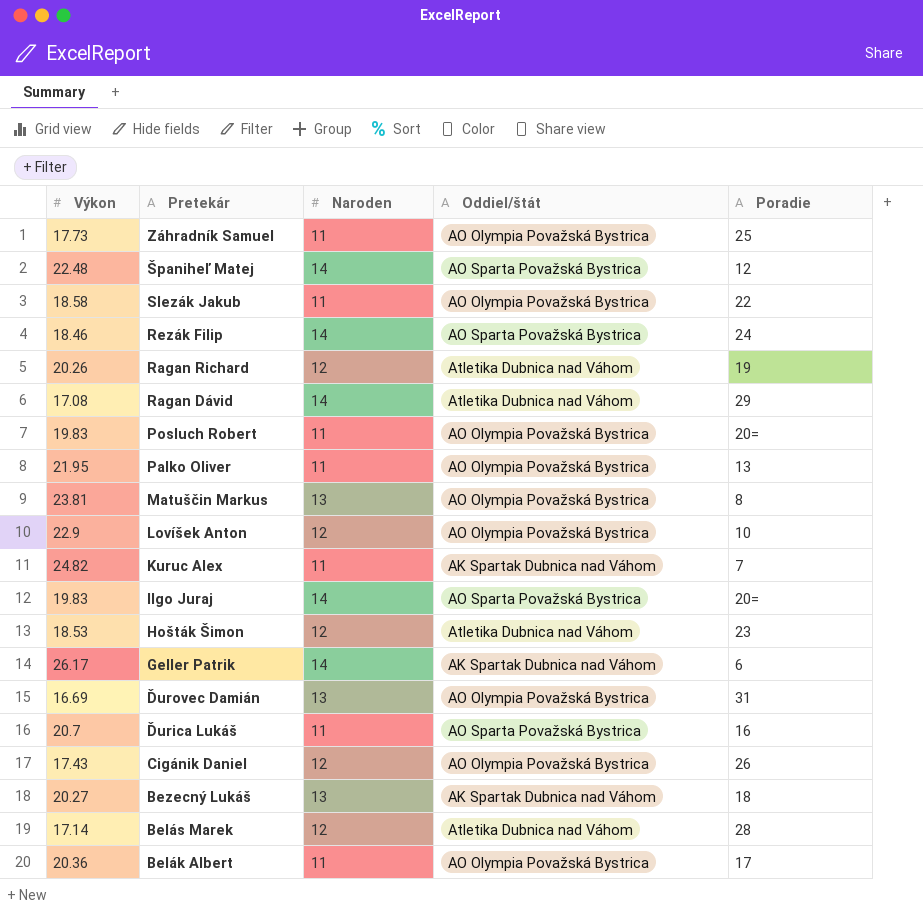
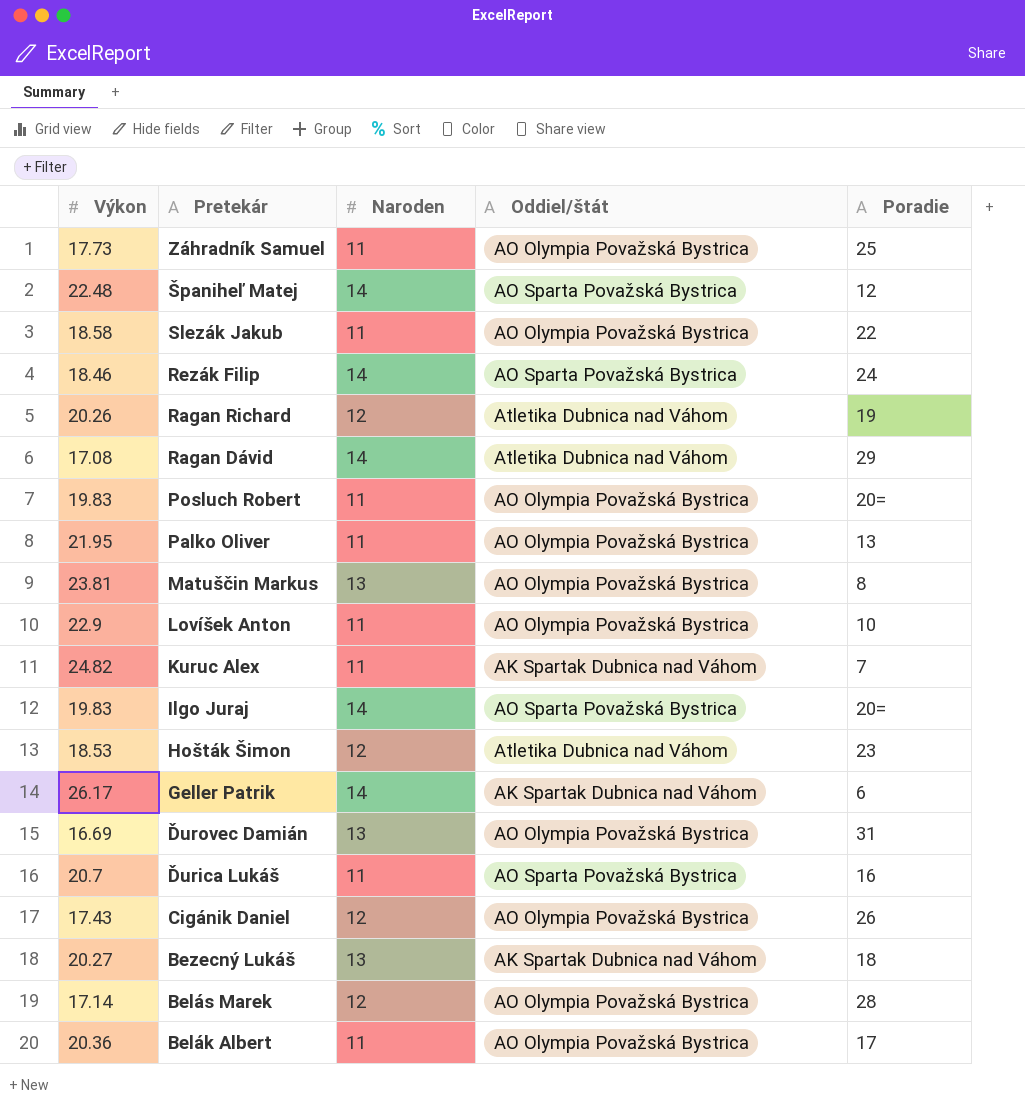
Lovíšek Anton | Naroden: 12 -> 11
Belás Marek | Oddiel/štát: Atletika Dubnica nad Váhom -> AO Olympia Považská Bystrica

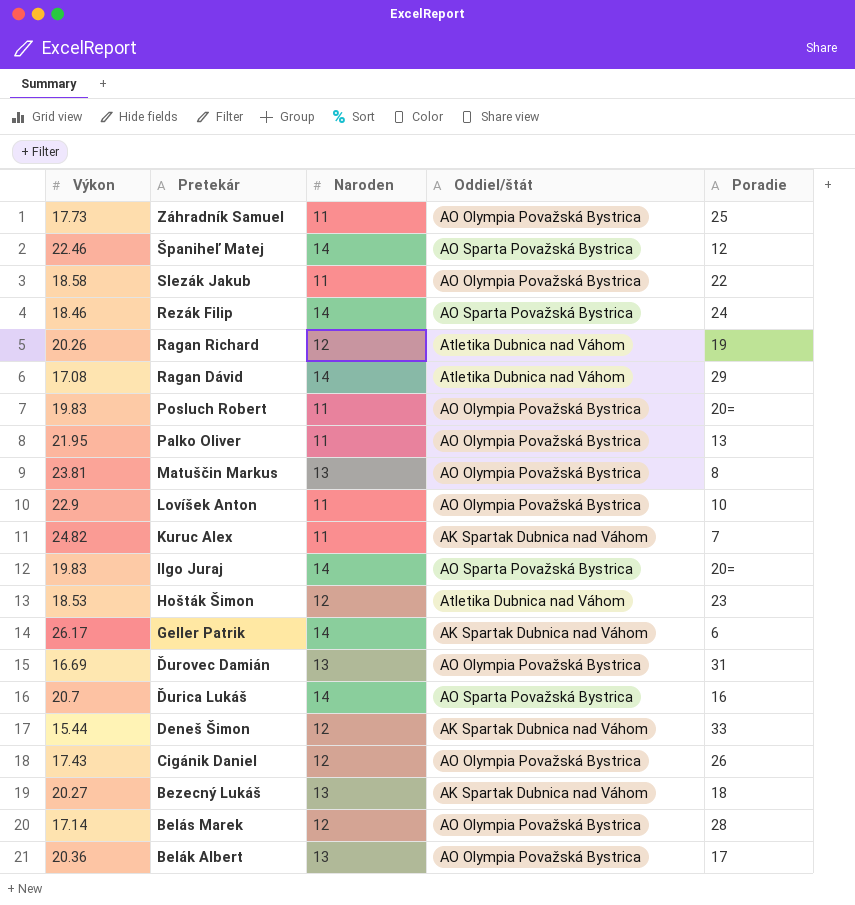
Španiheľ Matej | Výkon: 22.48 -> 22.46
Ďurica Lukáš | Naroden: 11 -> 14
row Deneš Šimon: none -> 15.44 | 12 | AK Spartak Dubnica nad Váhom | 33
Belák Albert | Naroden: 11 -> 13

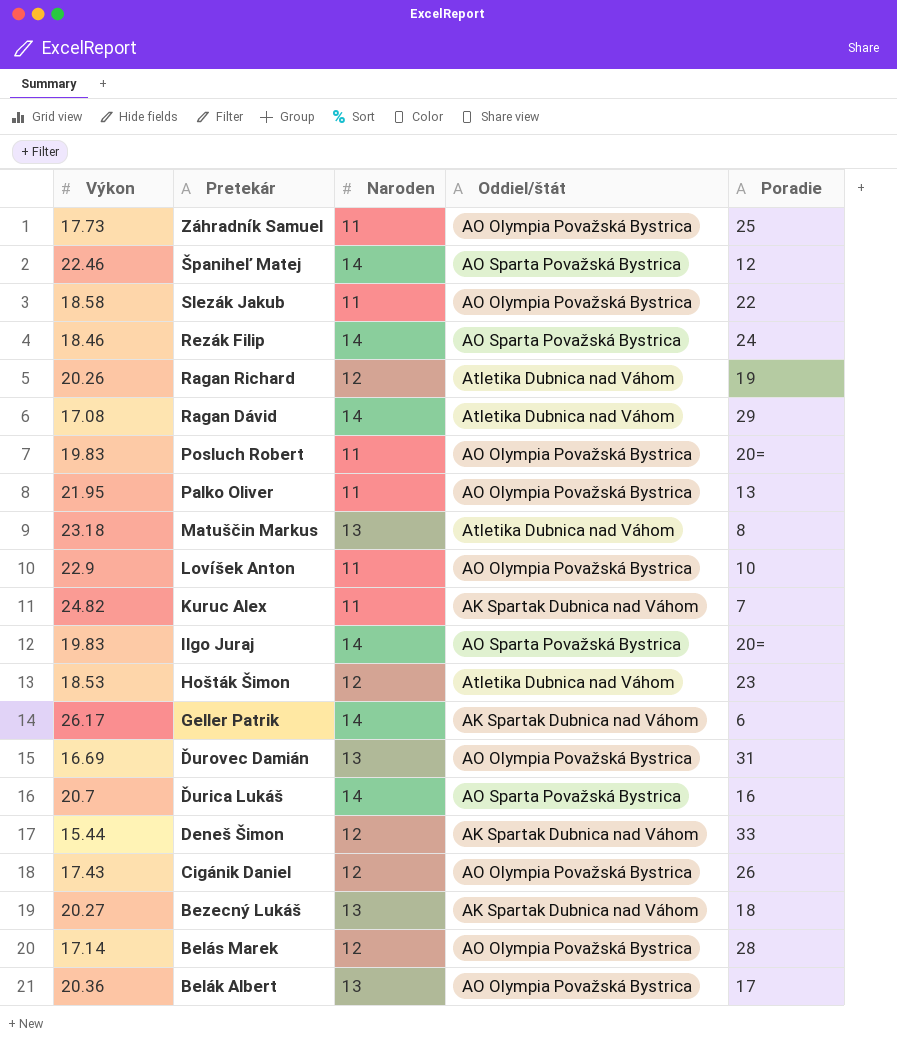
Matuščin Markus | Výkon: 23.81 -> 23.18
Matuščin Markus | Oddiel/štát: AO Olympia Považská Bystrica -> Atletika Dubnica nad Váhom

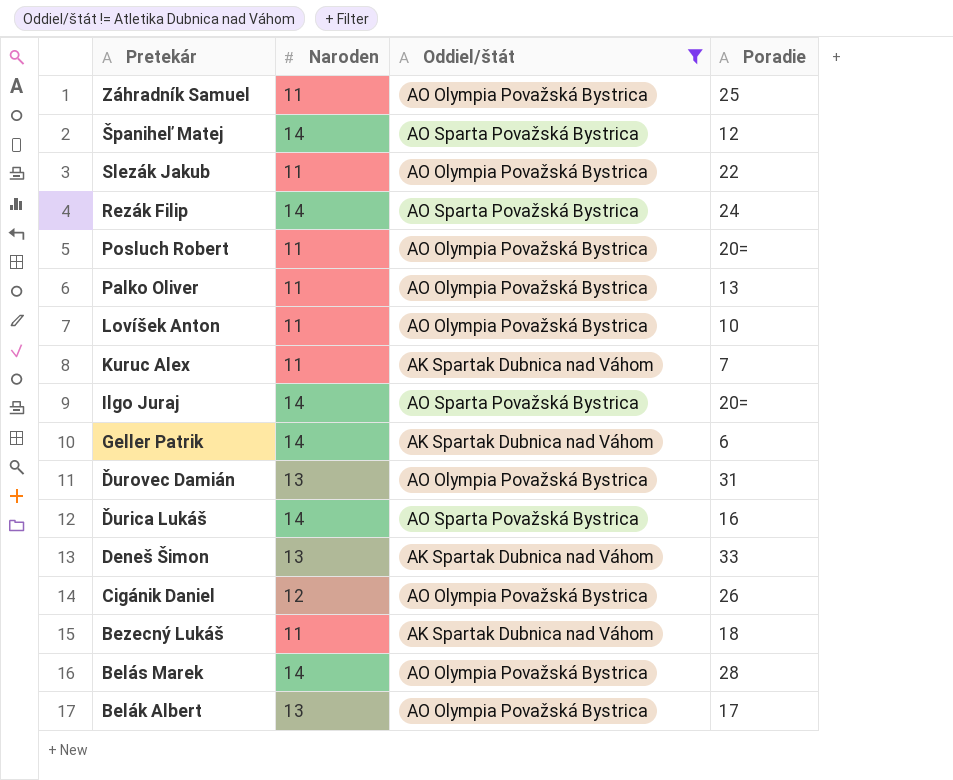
filter: none -> Oddiel/štát != Atletika Dubnica nad Váhom
column Výkon | position: 1 -> none
Deneš Šimon | Naroden: 12 -> 13
Bezecný Lukáš | Naroden: 13 -> 11
Belás Marek | Naroden: 12 -> 14

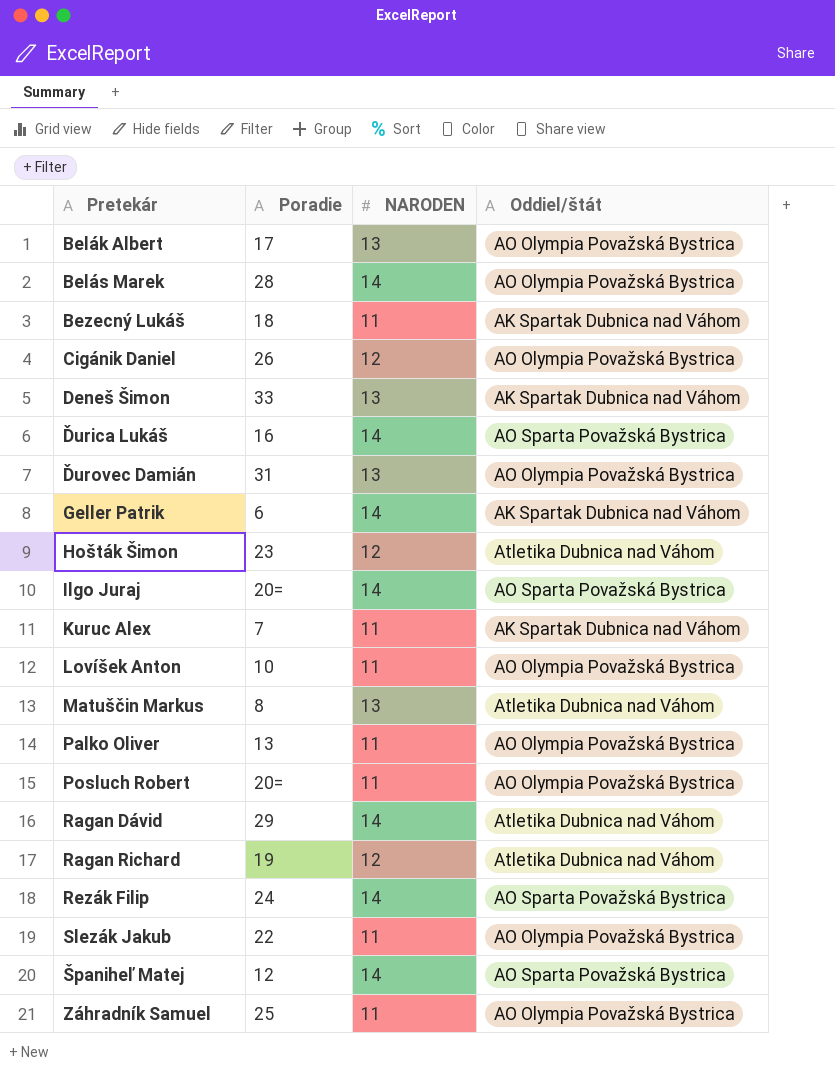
filter: Oddiel/štát != Atletika Dubnica nad Váhom -> none
row order: Pretekár descending -> Pretekár ascending
column Poradie | position: 4 -> 2
column name: Naroden -> NARODEN

